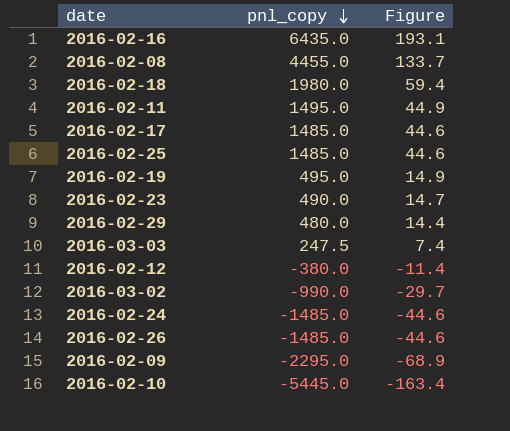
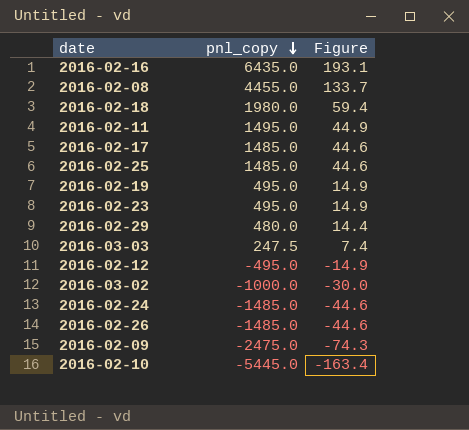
2016-02-23 | pnl_copy: 490.0 -> 495.0
2016-02-23 | Figure: 14.7 -> 14.9
2016-02-12 | pnl_copy: -380.0 -> -495.0
2016-02-12 | Figure: -11.4 -> -14.9
2016-03-02 | pnl_copy: -990.0 -> -1000.0
2016-03-02 | Figure: -29.7 -> -30.0
2016-02-09 | pnl_copy: -2295.0 -> -2475.0
2016-02-09 | Figure: -68.9 -> -74.3

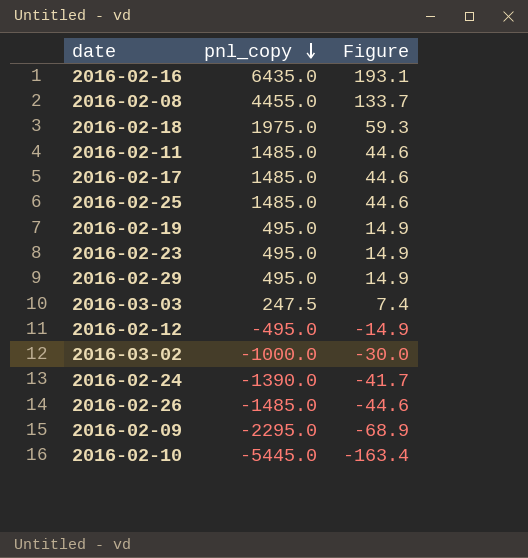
2016-02-18 | pnl_copy: 1980.0 -> 1975.0
2016-02-18 | Figure: 59.4 -> 59.3
2016-02-11 | pnl_copy: 1495.0 -> 1485.0
2016-02-11 | Figure: 44.9 -> 44.6
2016-02-29 | pnl_copy: 480.0 -> 495.0
2016-02-29 | Figure: 14.4 -> 14.9
2016-02-24 | pnl_copy: -1485.0 -> -1390.0
2016-02-24 | Figure: -44.6 -> -41.7
2016-02-09 | pnl_copy: -2475.0 -> -2295.0
2016-02-09 | Figure: -74.3 -> -68.9

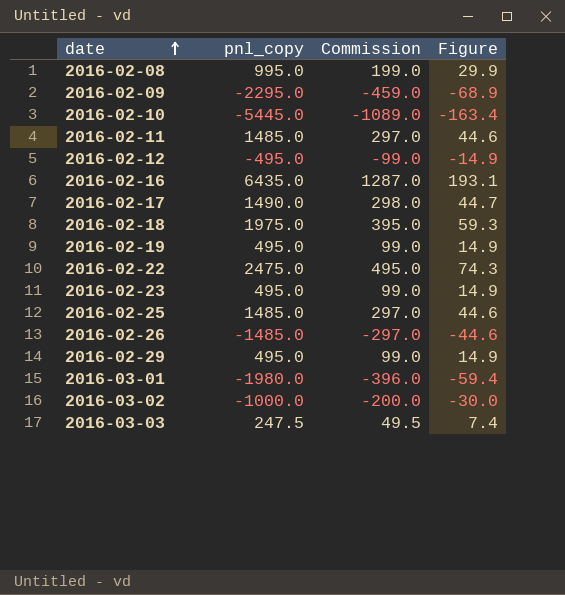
row order: pnl_copy descending -> date ascending
column Commission | formula: none -> [pnl_copy] * 0.2
row 2016-02-24: -1390.0 | -41.7 -> none
2016-02-08 | pnl_copy: 4455.0 -> 995.0
2016-02-08 | Figure: 133.7 -> 29.9
2016-02-17 | pnl_copy: 1485.0 -> 1490.0
2016-02-17 | Figure: 44.6 -> 44.7
row 2016-02-22: none -> 2475.0 | 495.0 | 74.3
row 2016-03-01: none -> -1980.0 | -396.0 | -59.4

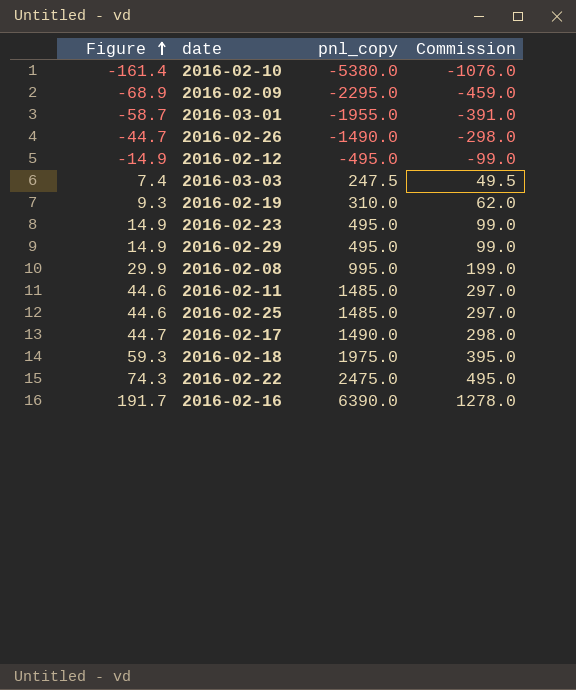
row order: date ascending -> Figure ascending
column Figure | position: 4 -> 1
row 2016-03-02: -1000.0 | -200.0 | -30.0 -> none
2016-02-10 | Figure: -163.4 -> -161.4
2016-02-10 | pnl_copy: -5445.0 -> -5380.0
2016-02-10 | Commission: -1089.0 -> -1076.0
2016-03-01 | Figure: -59.4 -> -58.7
2016-03-01 | pnl_copy: -1980.0 -> -1955.0
2016-03-01 | Commission: -396.0 -> -391.0
2016-02-26 | Figure: -44.6 -> -44.7
2016-02-26 | pnl_copy: -1485.0 -> -1490.0
2016-02-26 | Commission: -297.0 -> -298.0
2016-02-19 | Figure: 14.9 -> 9.3
2016-02-19 | pnl_copy: 495.0 -> 310.0
2016-02-19 | Commission: 99.0 -> 62.0
2016-02-16 | Figure: 193.1 -> 191.7
2016-02-16 | pnl_copy: 6435.0 -> 6390.0
2016-02-16 | Commission: 1287.0 -> 1278.0

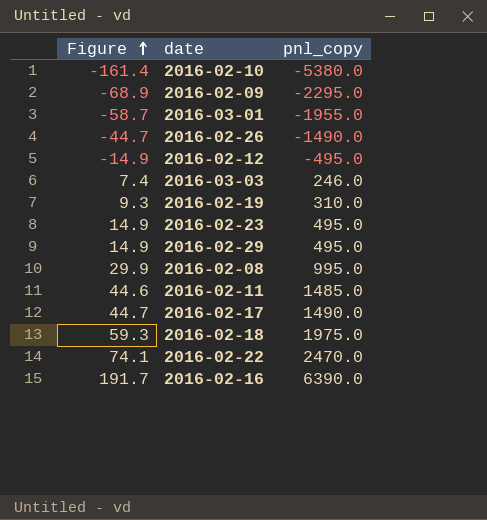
column Commission | formula: [pnl_copy] * 0.2 -> none
row 2016-02-25: 44.6 | 1485.0 | 297.0 -> none
2016-03-03 | pnl_copy: 247.5 -> 246.0
2016-02-22 | Figure: 74.3 -> 74.1
2016-02-22 | pnl_copy: 2475.0 -> 2470.0

